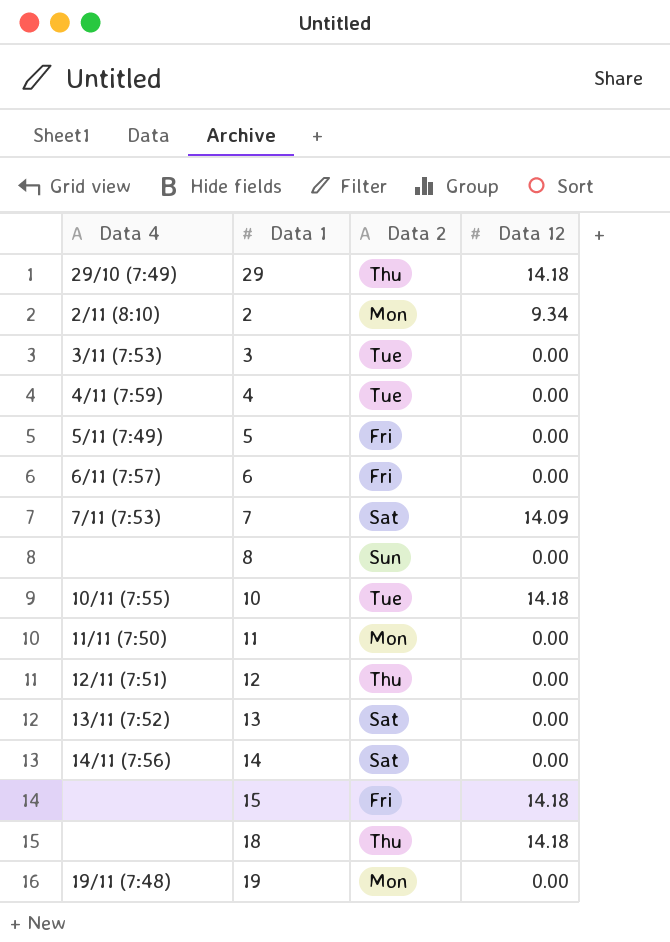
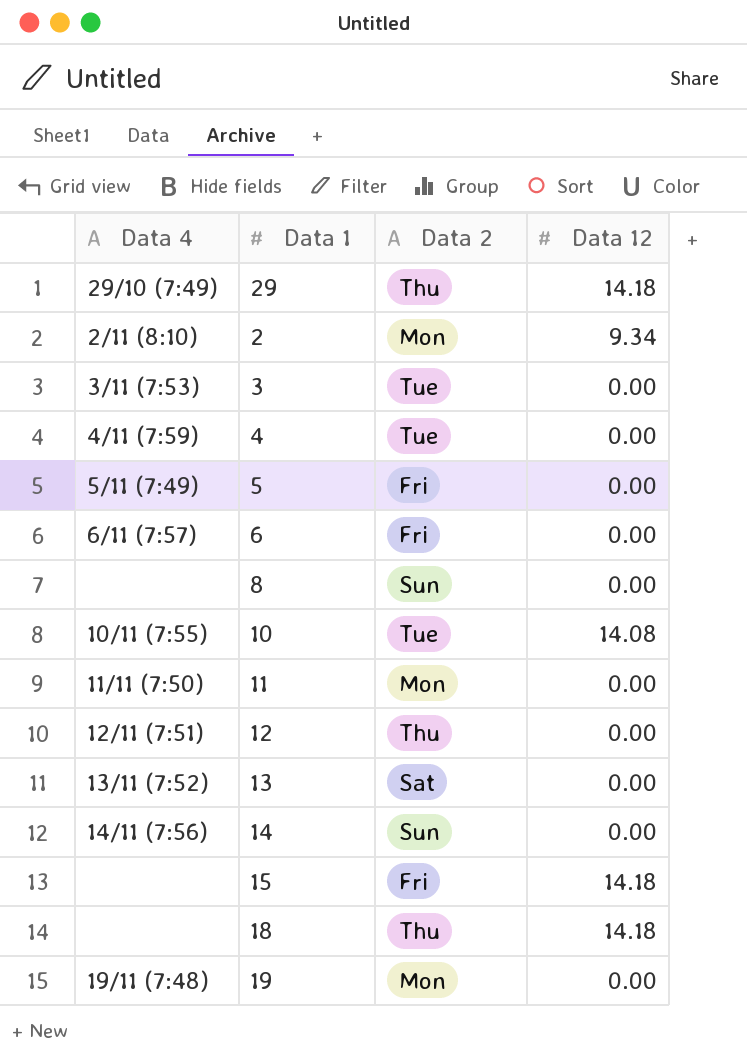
row 7: 7/11 (7:53) | Sat | 14.09 -> none
10 | Data 12: 14.18 -> 14.08
14 | Data 2: Sat -> Sun

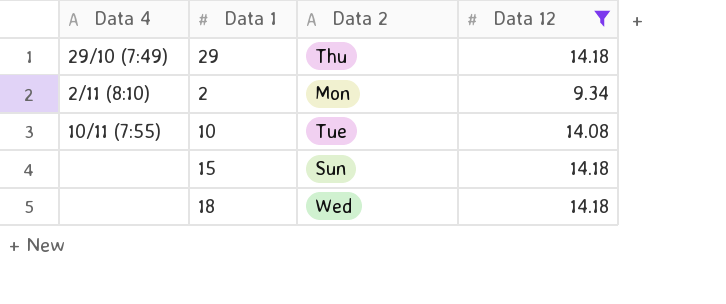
filter: none -> Data 12 != 0.00
15 | Data 2: Fri -> Sun
18 | Data 2: Thu -> Wed

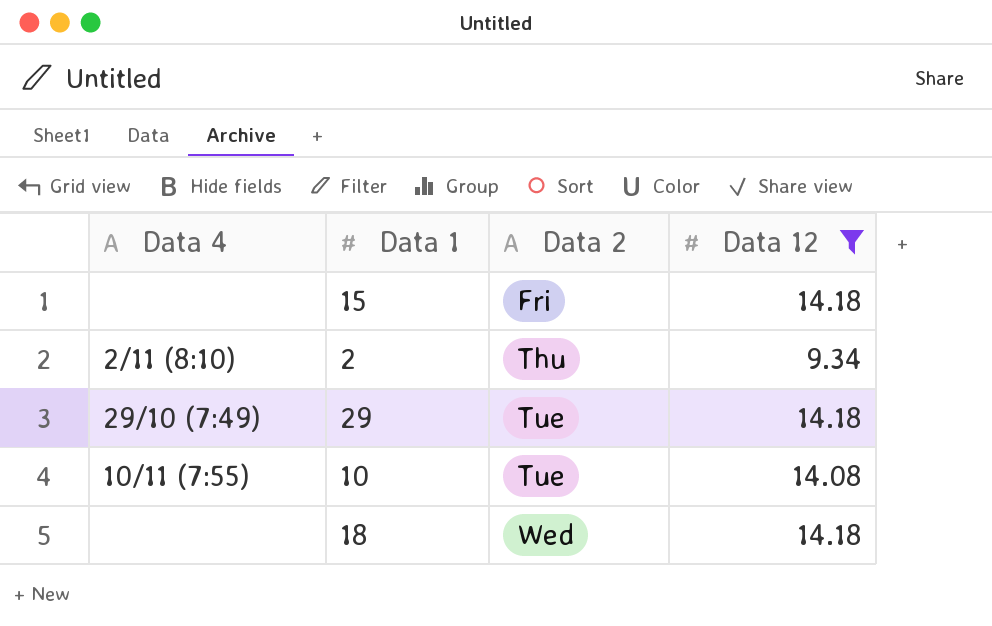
row order: none -> Data 2 ascending
15 | Data 2: Sun -> Fri
2 | Data 2: Mon -> Thu
29 | Data 2: Thu -> Tue

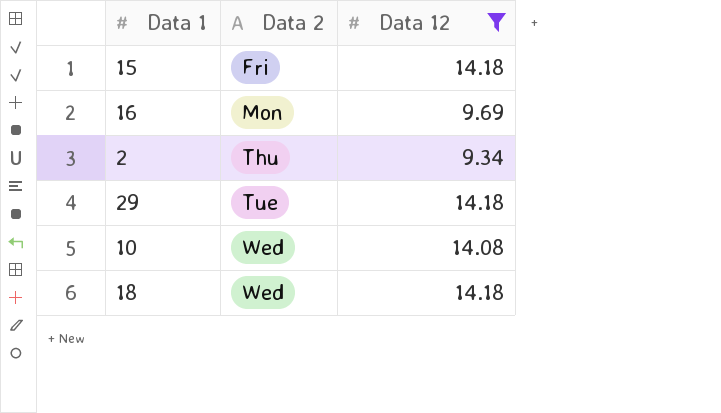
column Data 4 | position: 1 -> none
row 16: none -> Mon | 9.69
10 | Data 2: Tue -> Wed

